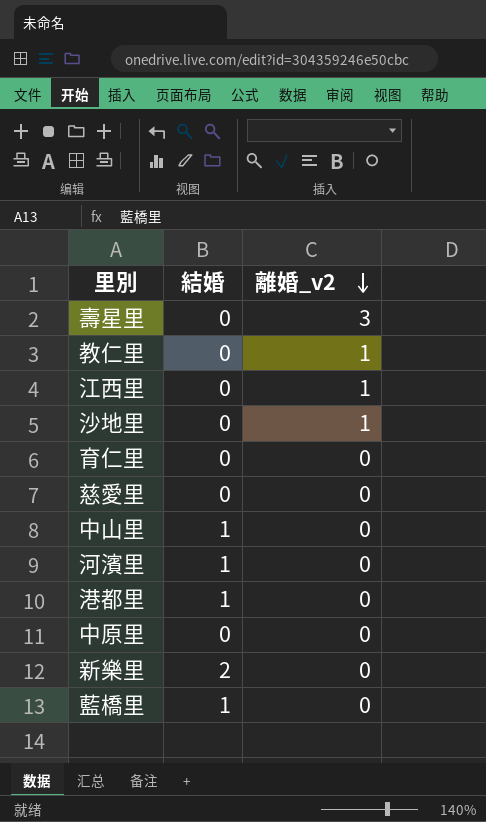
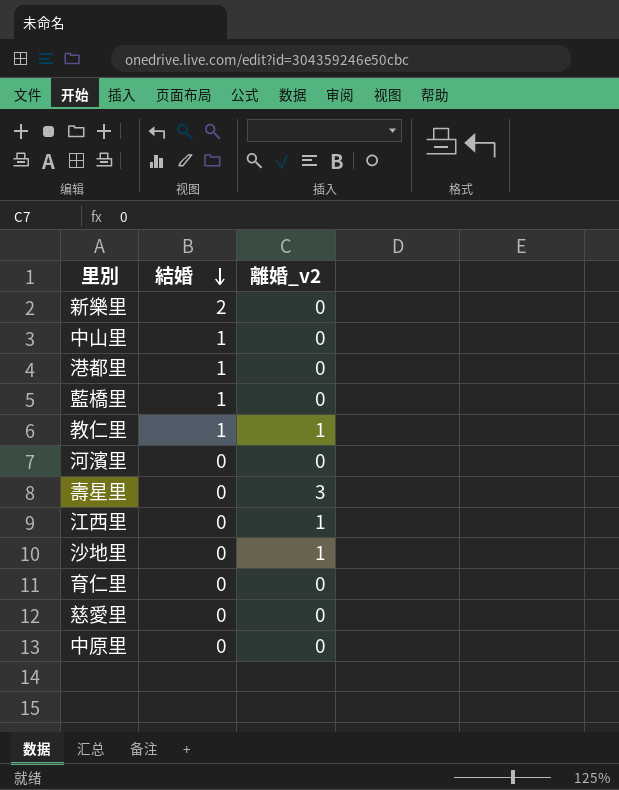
row order: 離婚_v2 descending -> 結婚 descending
教仁里 | 結婚: 0 -> 1
河濱里 | 結婚: 1 -> 0

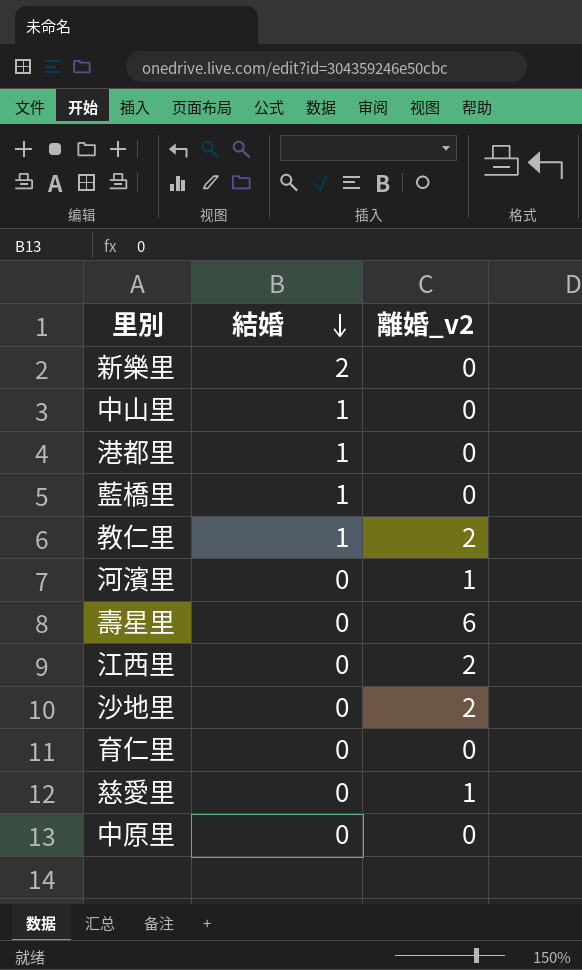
教仁里 | 離婚_v2: 1 -> 2
河濱里 | 離婚_v2: 0 -> 1
壽星里 | 離婚_v2: 3 -> 6
江西里 | 離婚_v2: 1 -> 2
沙地里 | 離婚_v2: 1 -> 2
慈愛里 | 離婚_v2: 0 -> 1

